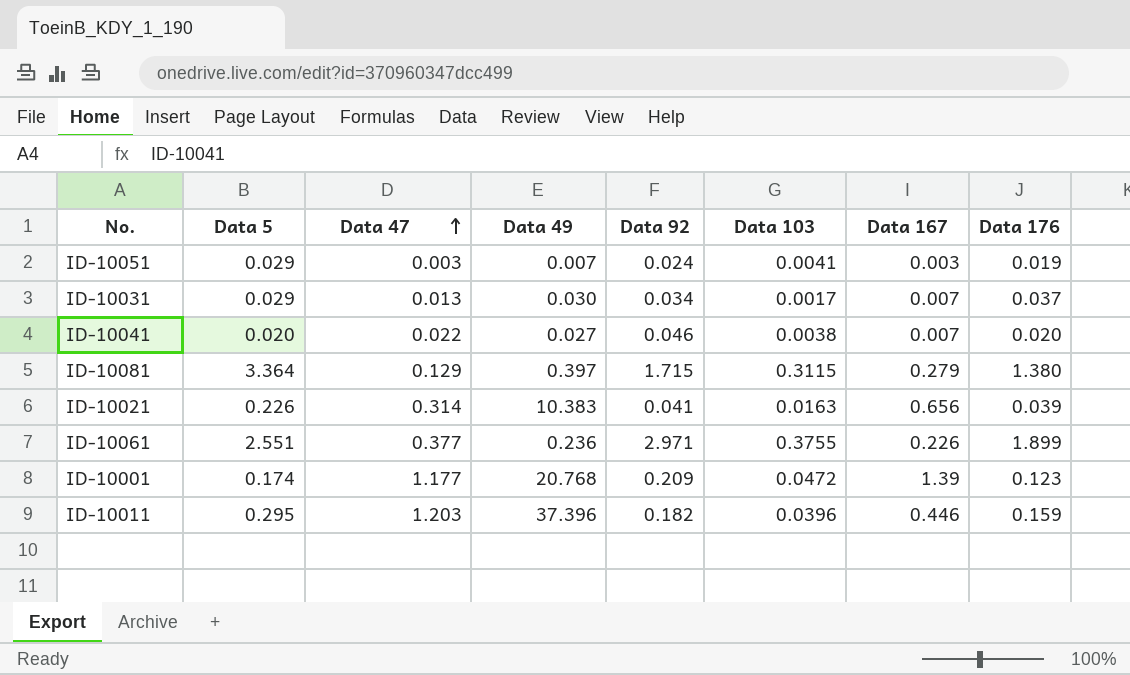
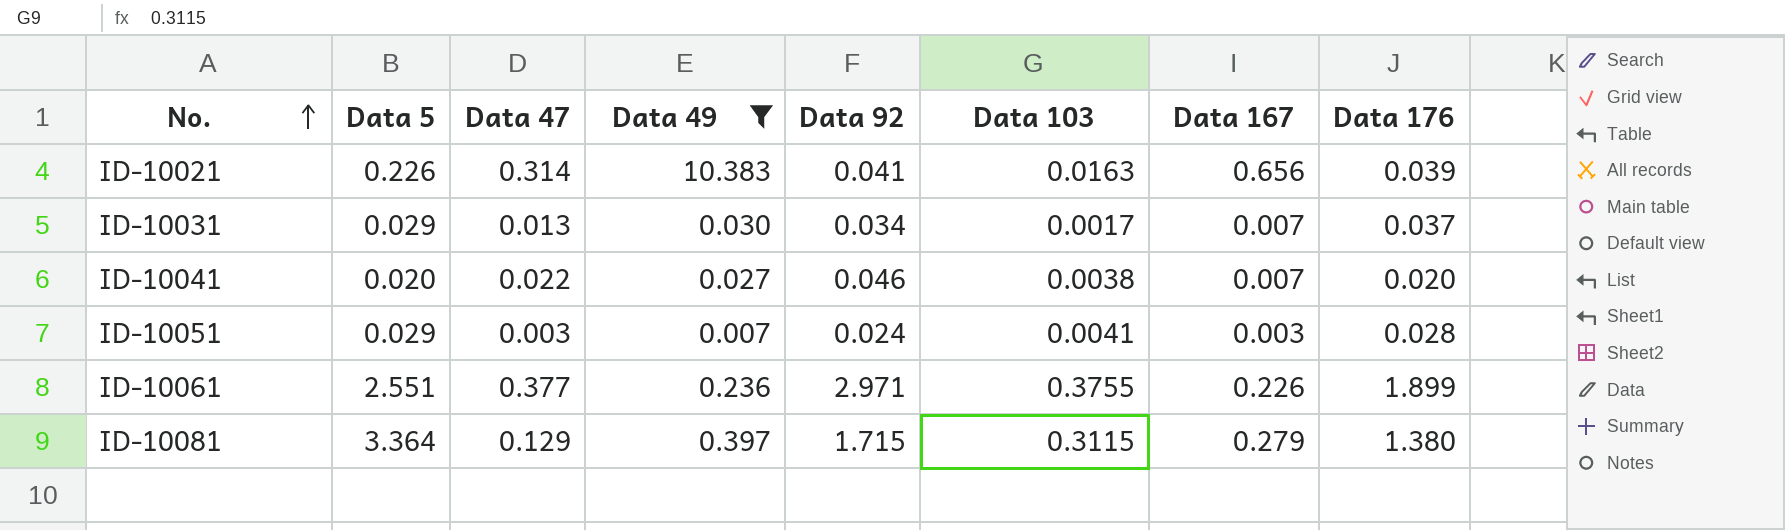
filter: none -> Data 49 <= 10.383
row order: Data 47 ascending -> No. ascending
ID-10051 | Data 176: 0.019 -> 0.028

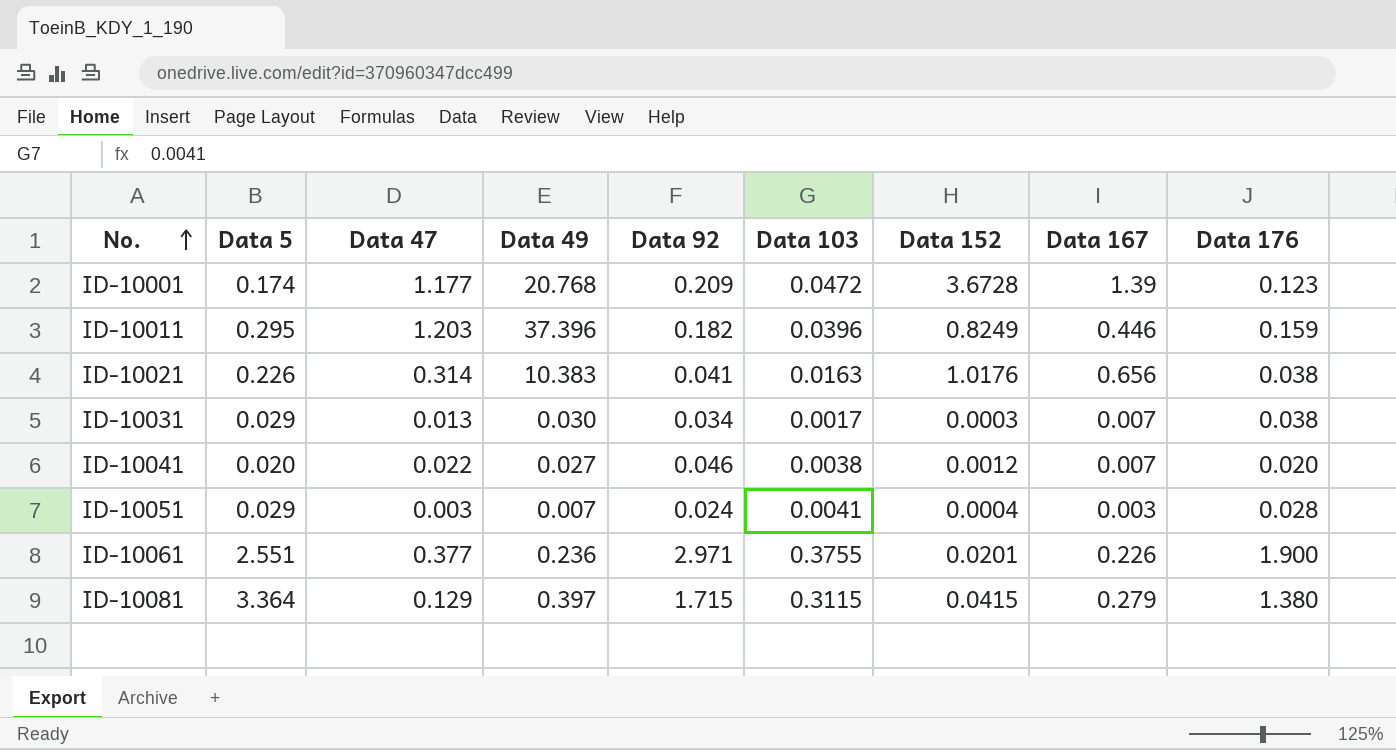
filter: Data 49 <= 10.383 -> none
column Data 152 | position: none -> 7
ID-10021 | Data 176: 0.039 -> 0.038
ID-10031 | Data 176: 0.037 -> 0.038
ID-10061 | Data 176: 1.899 -> 1.900

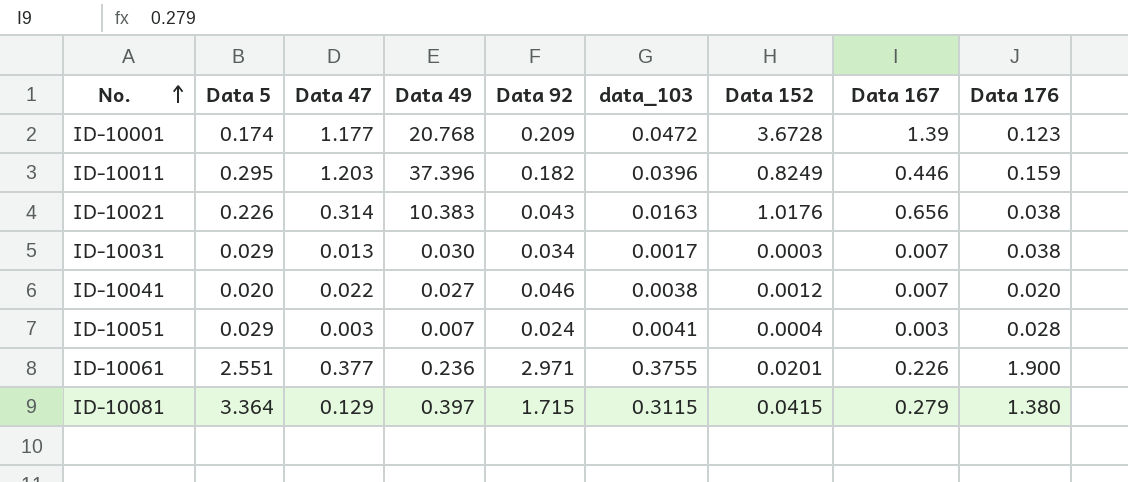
column name: Data 103 -> data_103
ID-10021 | Data 92: 0.041 -> 0.043

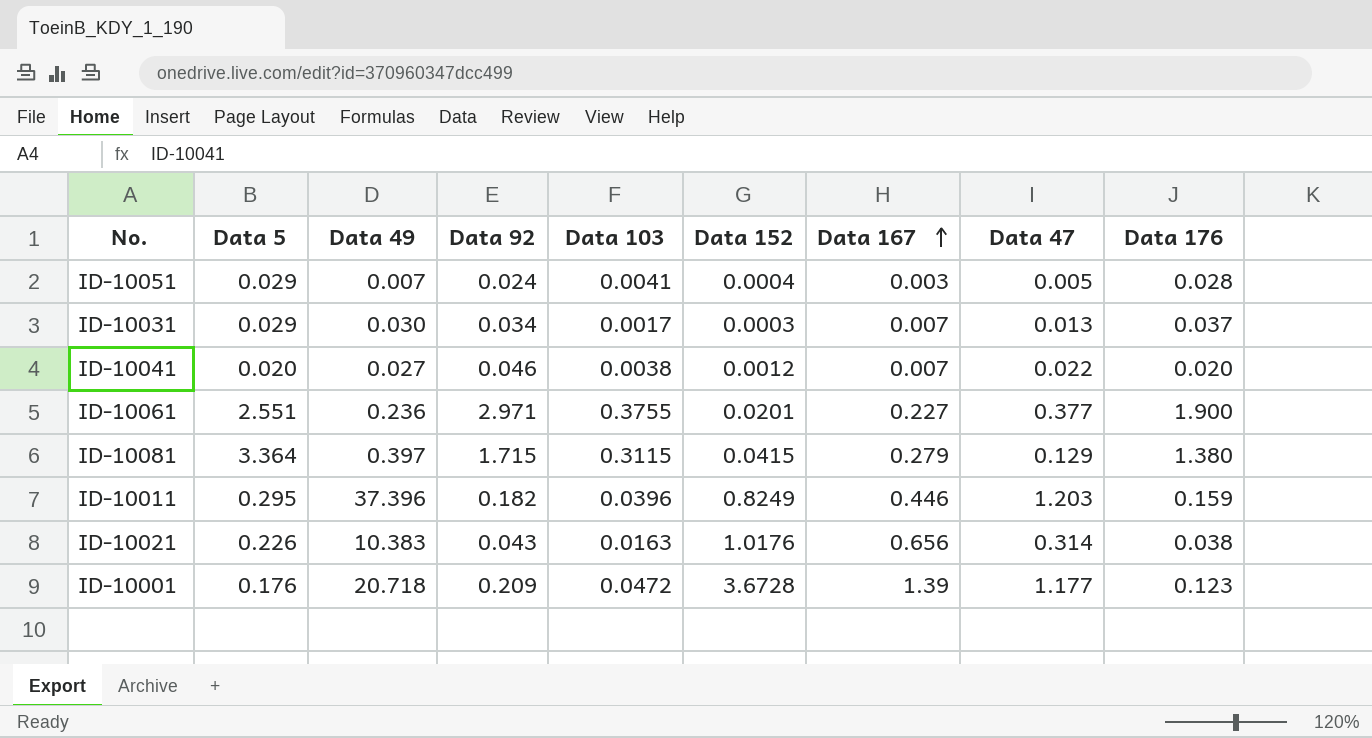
row order: No. ascending -> Data 167 ascending
column name: data_103 -> Data 103
column Data 47 | position: 3 -> 8
ID-10051 | Data 47: 0.003 -> 0.005
ID-10031 | Data 176: 0.038 -> 0.037
ID-10061 | Data 167: 0.226 -> 0.227
ID-10001 | Data 5: 0.174 -> 0.176
ID-10001 | Data 49: 20.768 -> 20.718

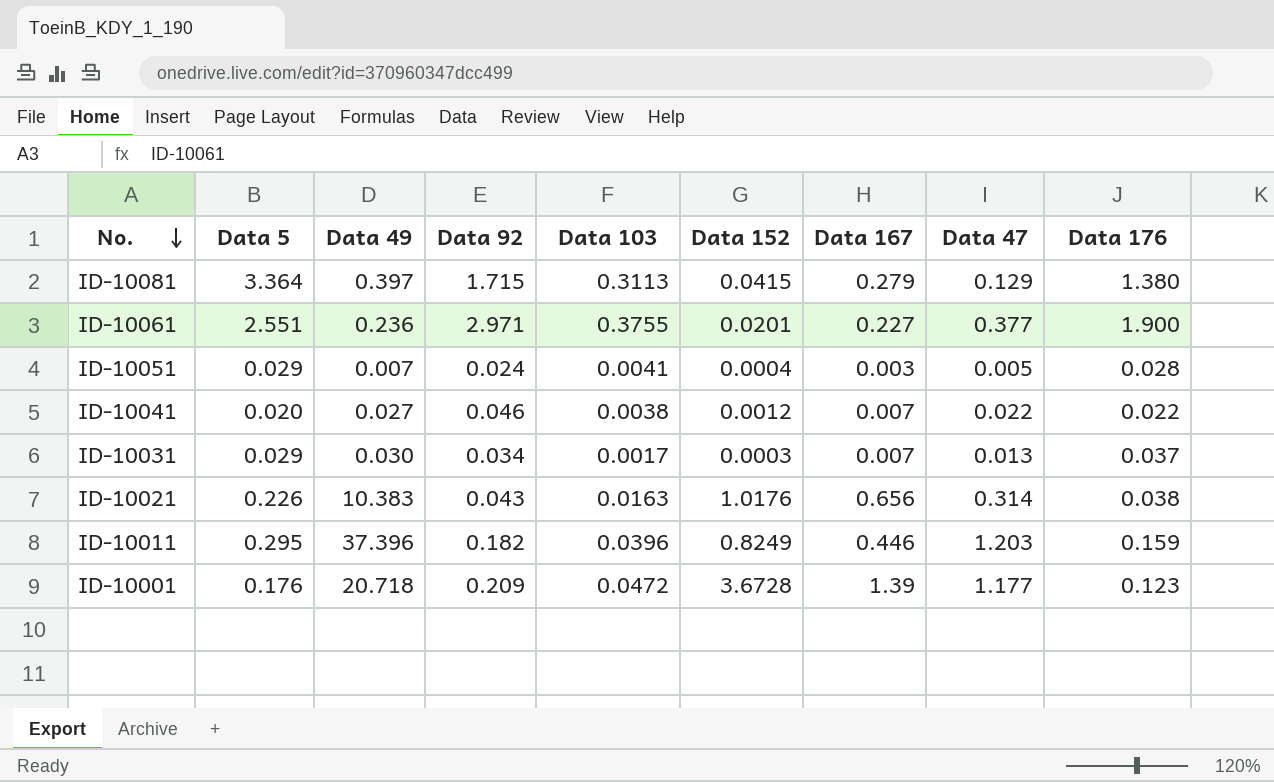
row order: Data 167 ascending -> No. descending
ID-10081 | Data 103: 0.3115 -> 0.3113
ID-10041 | Data 176: 0.020 -> 0.022

